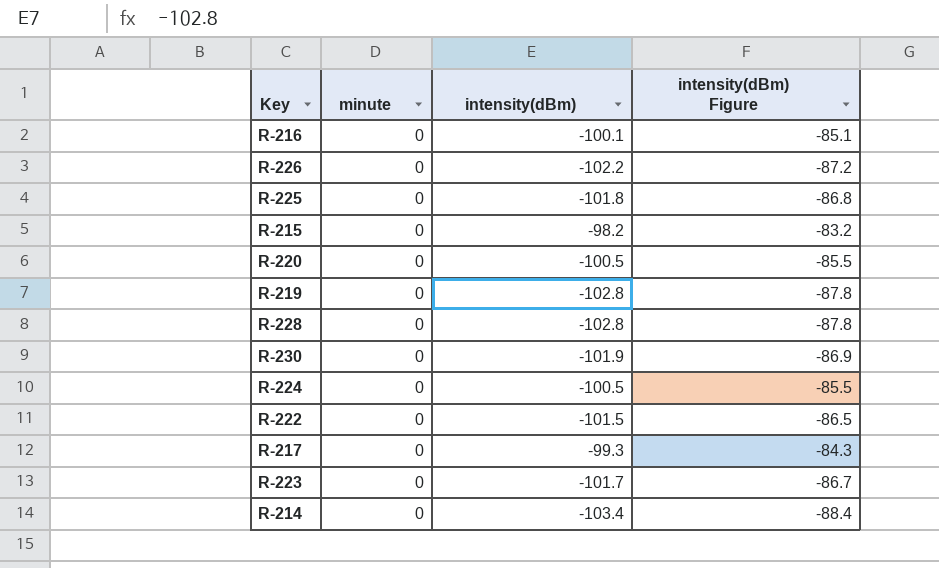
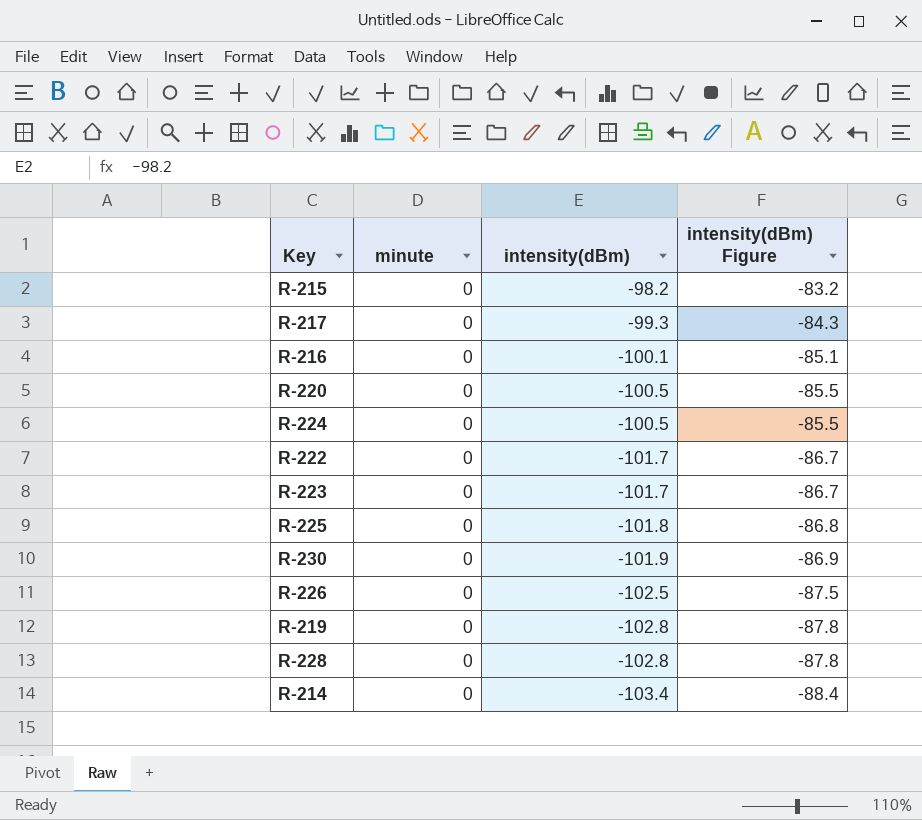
row order: none -> intensity(dBm) descending
R-222 | intensity(dBm): -101.5 -> -101.7
R-222 | intensity(dBm) Figure: -86.5 -> -86.7
R-226 | intensity(dBm): -102.2 -> -102.5
R-226 | intensity(dBm) Figure: -87.2 -> -87.5

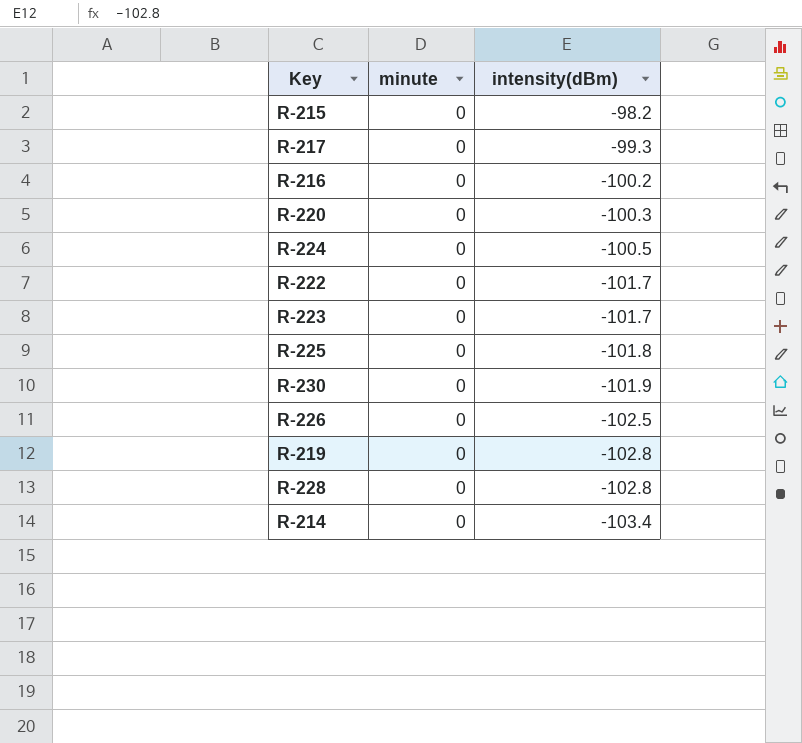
column intensity(dBm) Figure | formula: [intensity(dBm)] + 15 -> none
R-216 | intensity(dBm): -100.1 -> -100.2
R-220 | intensity(dBm): -100.5 -> -100.3

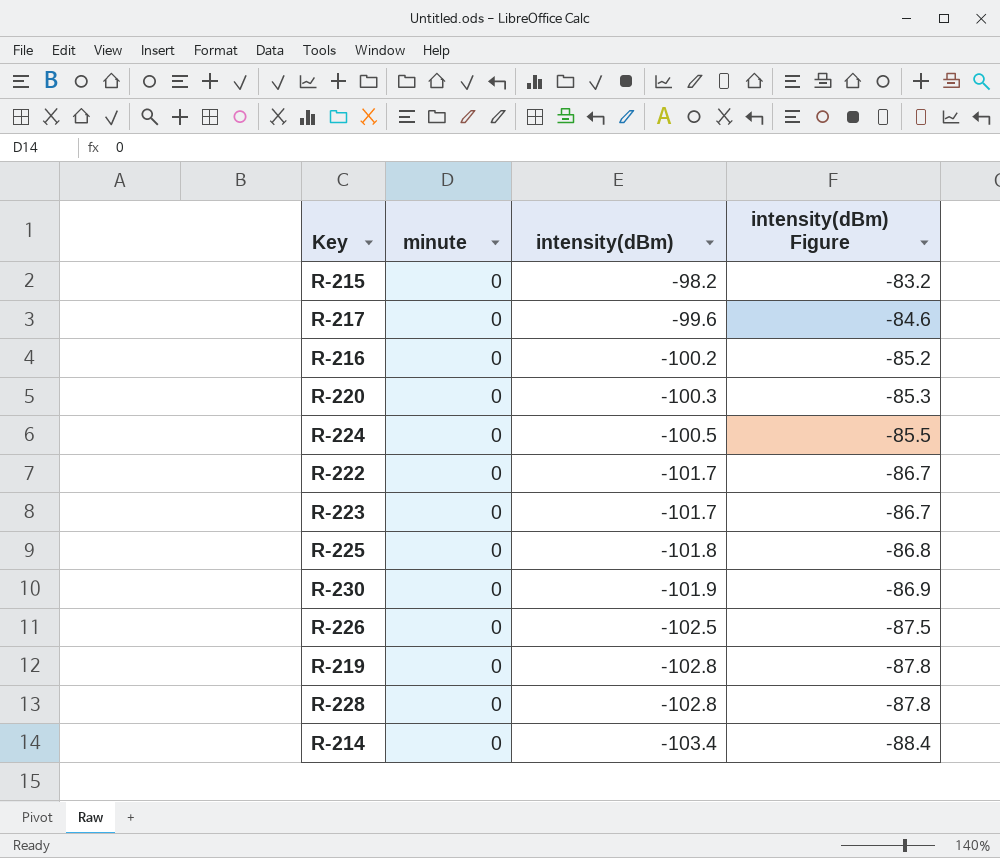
column intensity(dBm) Figure | formula: none -> [intensity(dBm)] + 15
R-217 | intensity(dBm): -99.3 -> -99.6

